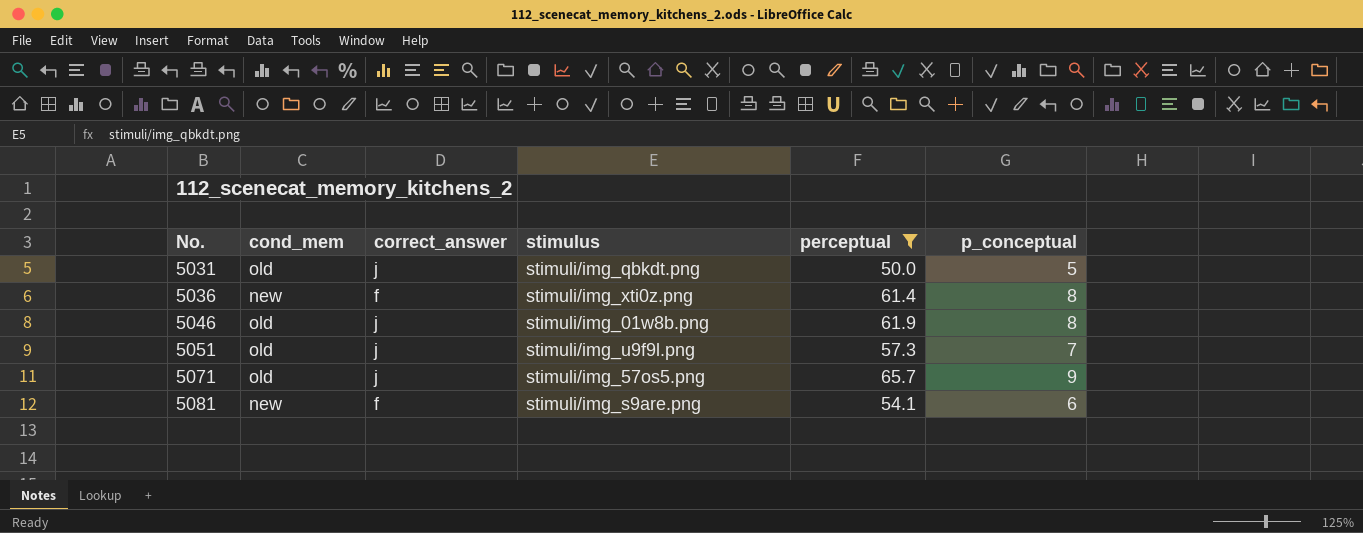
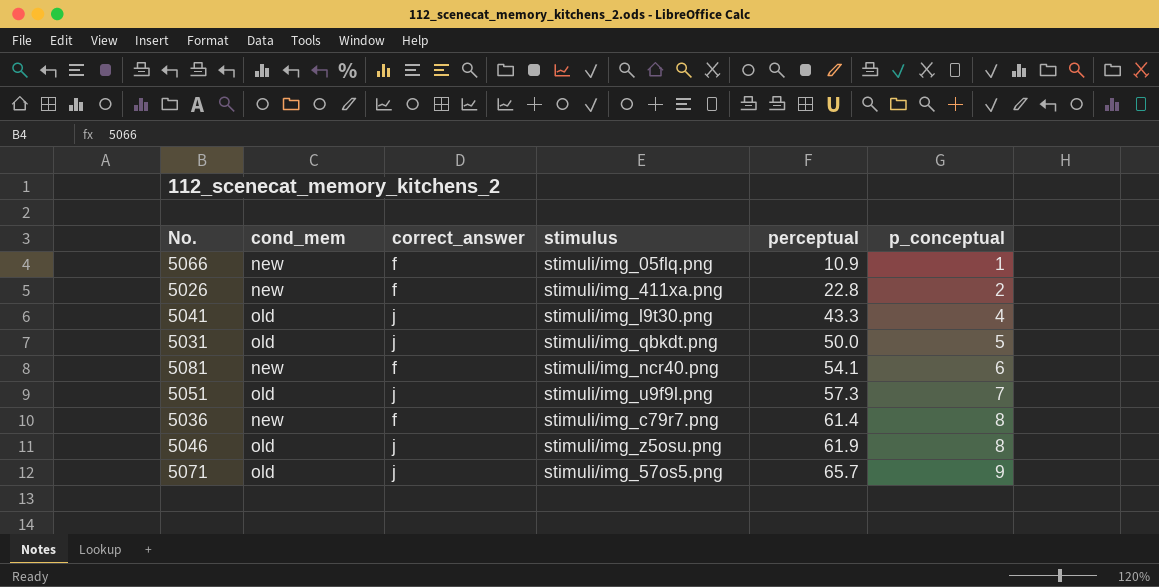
filter: perceptual >= 50.0 -> none
row order: No. ascending -> perceptual ascending
5081 | stimulus: stimuli/img_s9are.png -> stimuli/img_ncr40.png
5036 | stimulus: stimuli/img_xti0z.png -> stimuli/img_c79r7.png
5046 | stimulus: stimuli/img_01w8b.png -> stimuli/img_z5osu.png

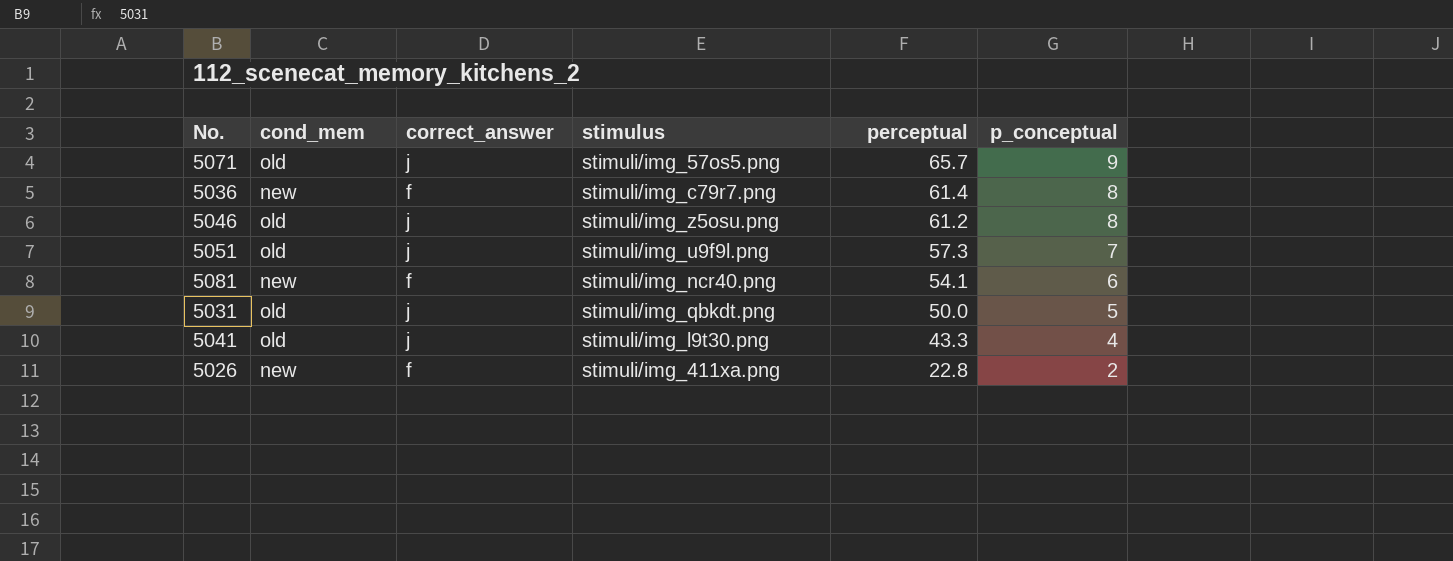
row order: perceptual ascending -> perceptual descending
row 5066: new | f | stimuli/img_05flq.png | 10.9 | 1 -> none
5046 | perceptual: 61.9 -> 61.2

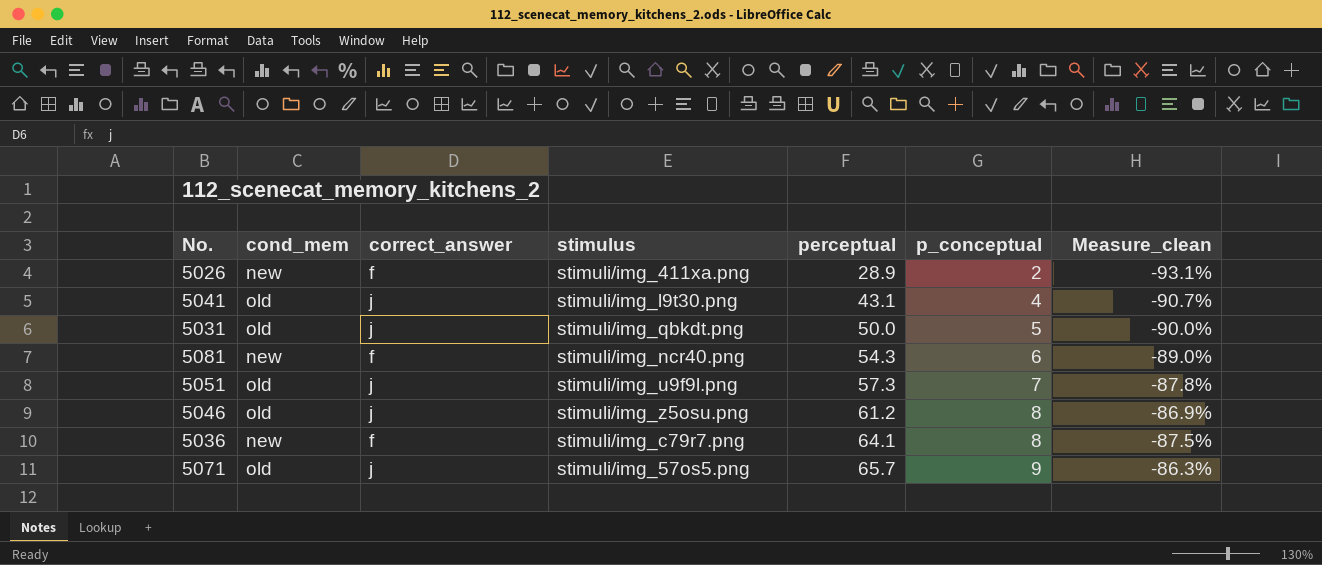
row order: perceptual descending -> perceptual ascending
column Measure_clean | formula: none -> ([p_conceptual] - [perceptual]) / [perceptual]
5026 | perceptual: 22.8 -> 28.9
5041 | perceptual: 43.3 -> 43.1
5081 | perceptual: 54.1 -> 54.3
5036 | perceptual: 61.4 -> 64.1

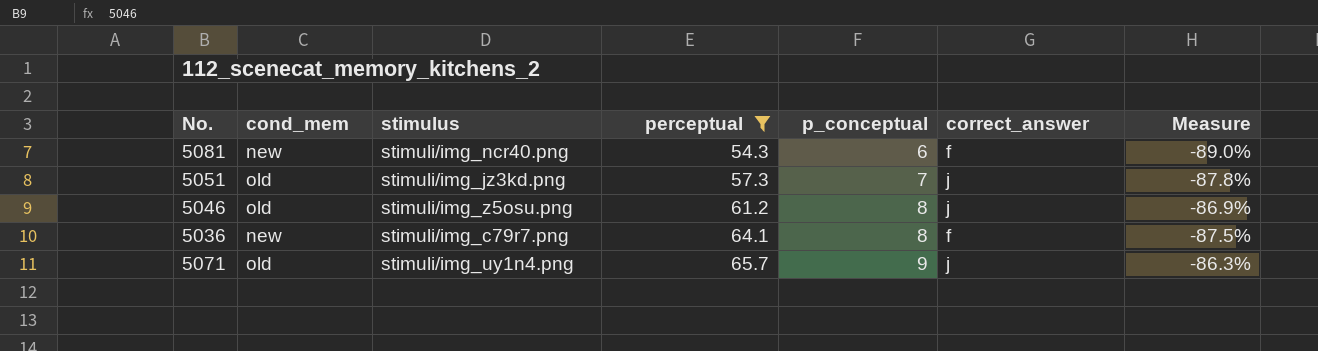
filter: none -> perceptual >= 54.3
column correct_answer | position: 3 -> 6
column name: Measure_clean -> Measure
5051 | stimulus: stimuli/img_u9f9l.png -> stimuli/img_jz3kd.png
5071 | stimulus: stimuli/img_57os5.png -> stimuli/img_uy1n4.png

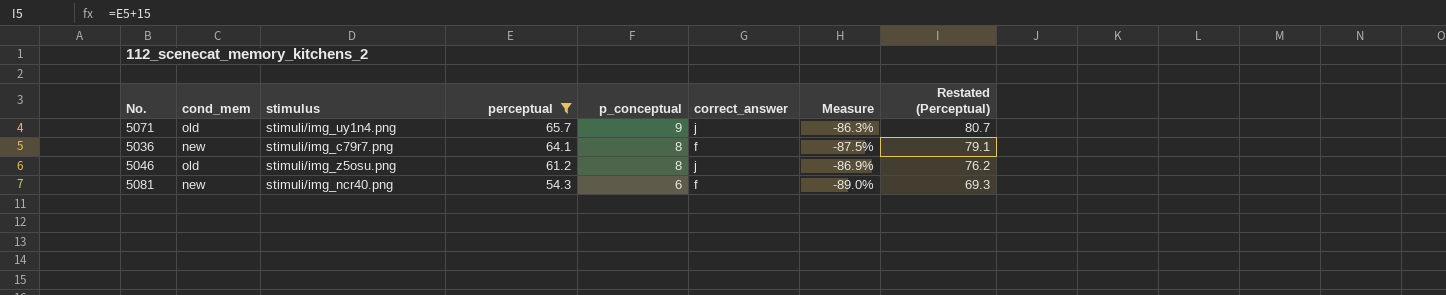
row order: perceptual ascending -> perceptual descending
column Restated (Perceptual) | formula: none -> [perceptual] + 15
row 5051: old | stimuli/img_jz3kd.png | 57.3 | 7 | j | -87.8% -> none

